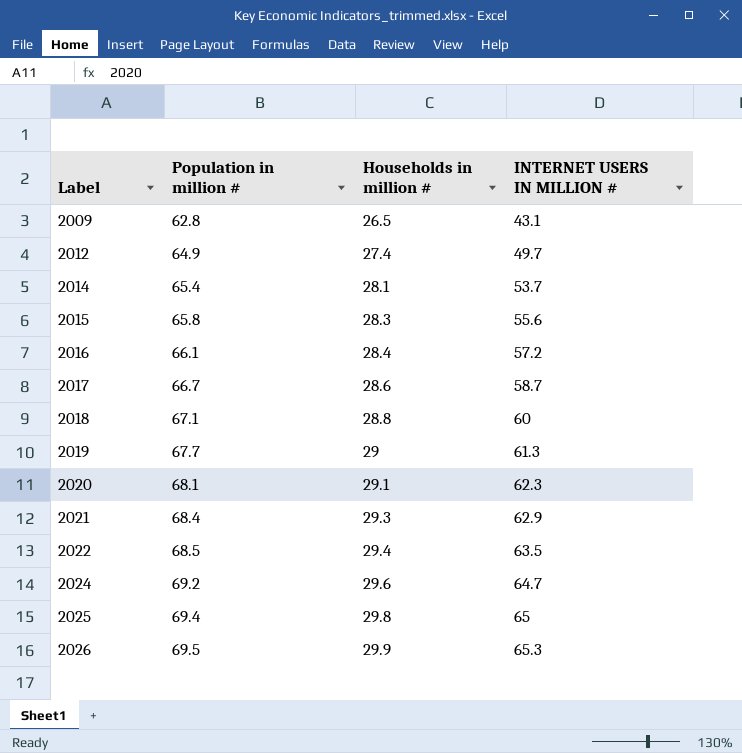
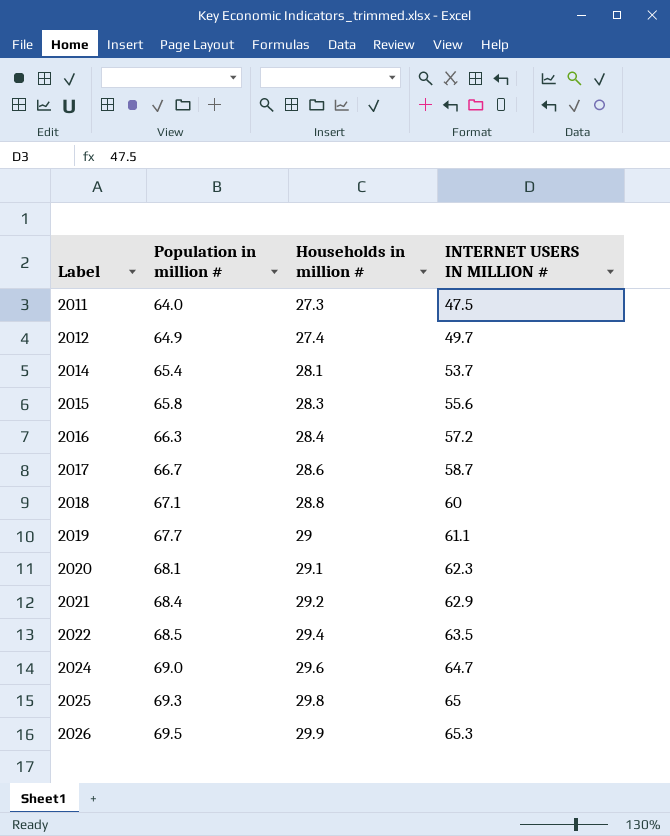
row 2009: 62.8 | 26.5 | 43.1 -> none
row 2011: none -> 64.0 | 27.3 | 47.5
2016 | Population in million #: 66.1 -> 66.3
2019 | INTERNET USERS IN MILLION #: 61.3 -> 61.1
2021 | Households in million #: 29.3 -> 29.2
2024 | Population in million #: 69.2 -> 69.0
2025 | Population in million #: 69.4 -> 69.3

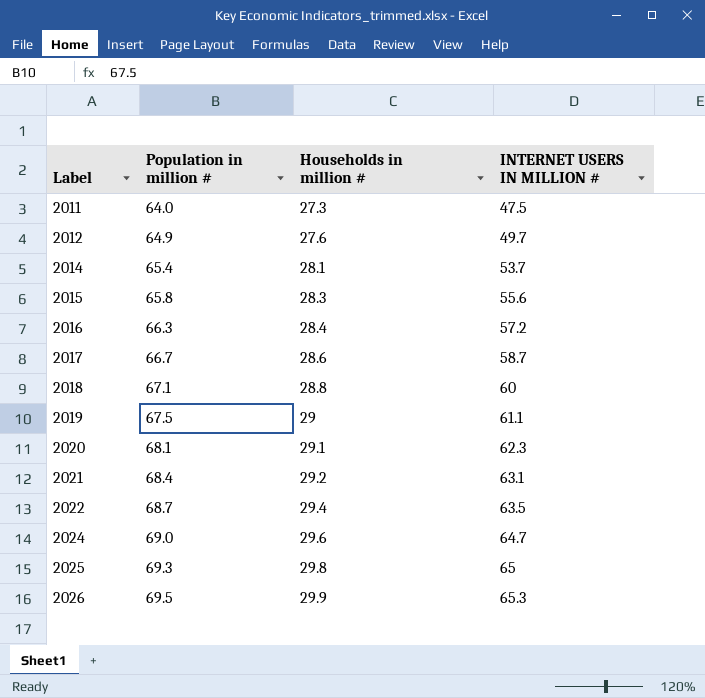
2012 | Households in million #: 27.4 -> 27.6
2019 | Population in million #: 67.7 -> 67.5
2021 | INTERNET USERS IN MILLION #: 62.9 -> 63.1
2022 | Population in million #: 68.5 -> 68.7

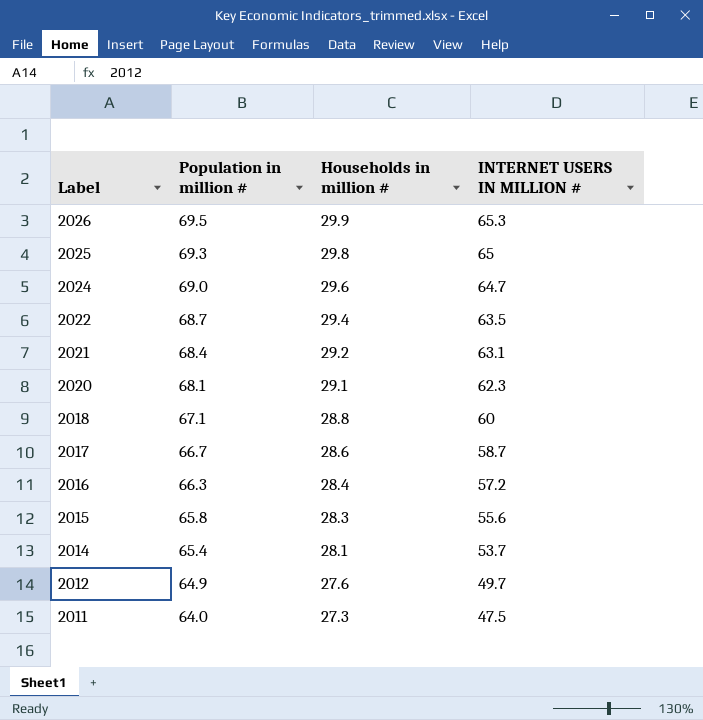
row order: Label ascending -> Label descending
row 2019: 67.5 | 29 | 61.1 -> none

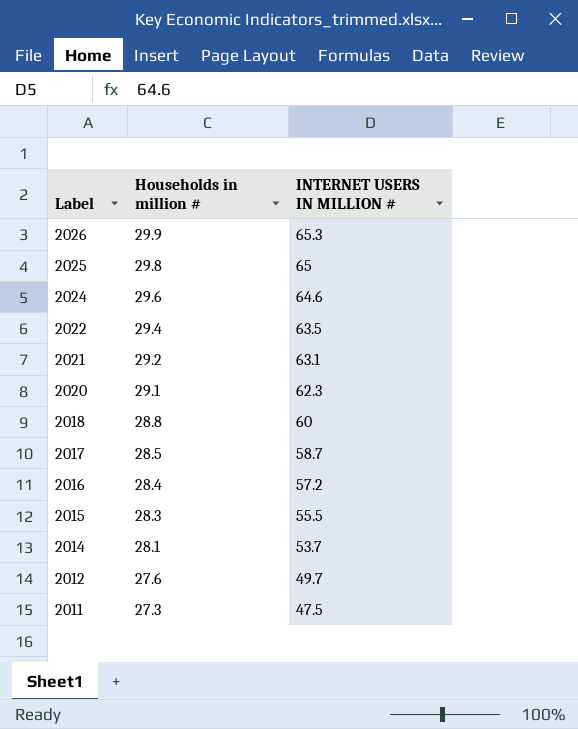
column Population in million # | position: 2 -> none
2024 | INTERNET USERS IN MILLION #: 64.7 -> 64.6
2017 | Households in million #: 28.6 -> 28.5
2015 | INTERNET USERS IN MILLION #: 55.6 -> 55.5

